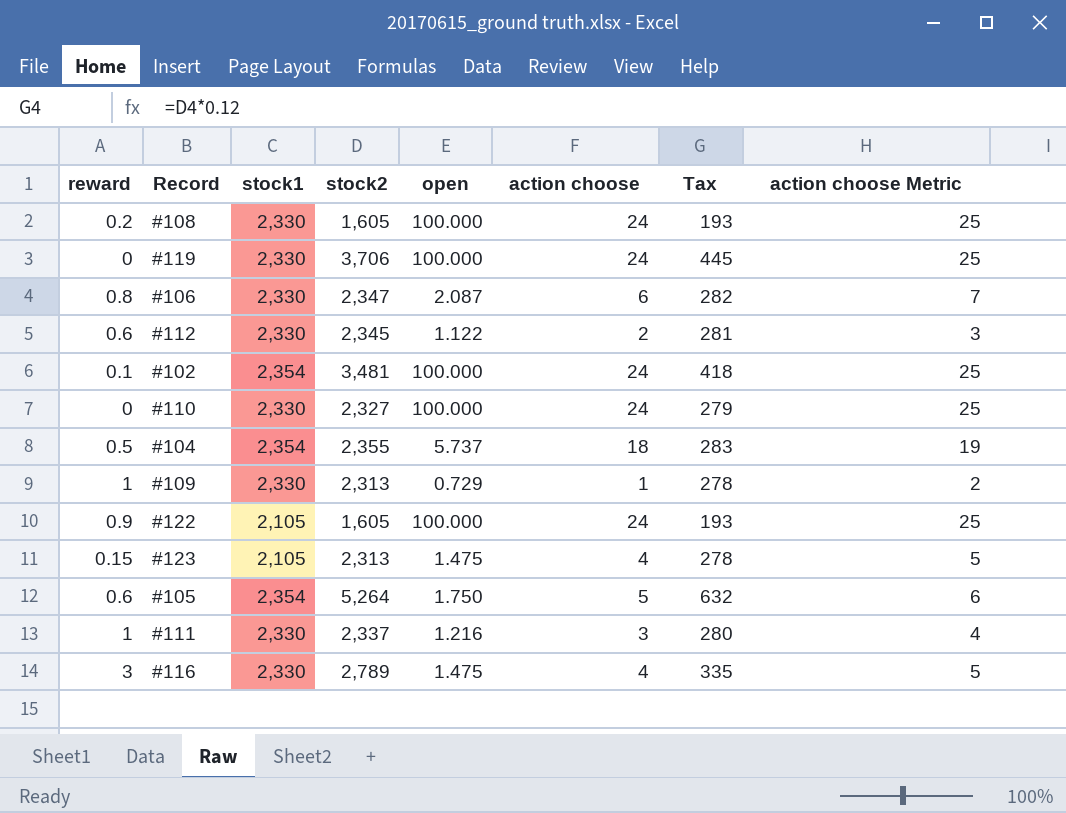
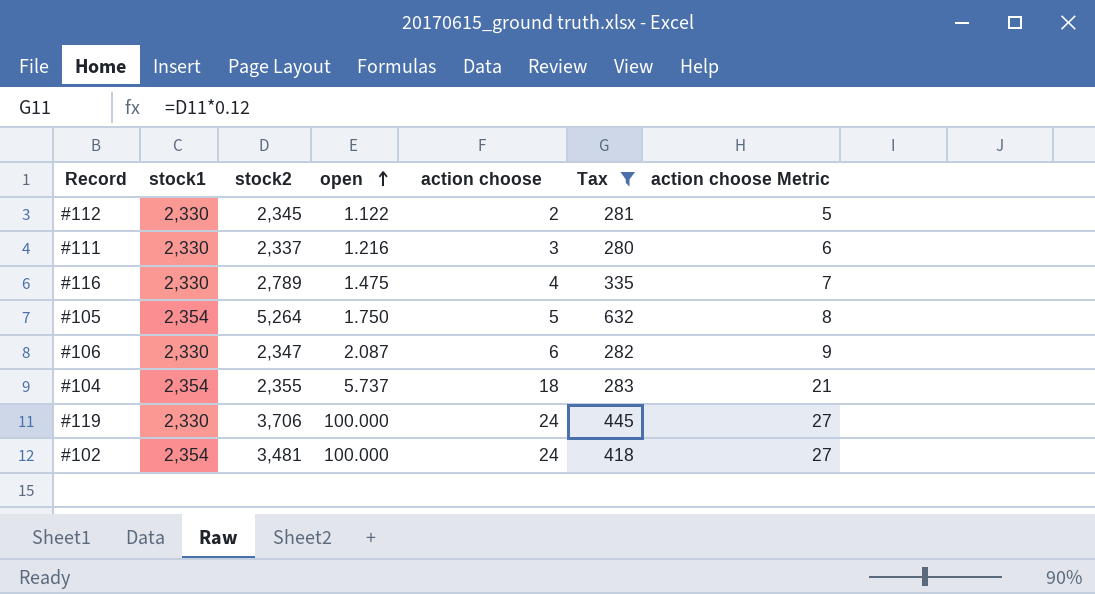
filter: none -> Tax >= 280
row order: none -> open ascending
column reward | position: 1 -> none
column action choose Metric | formula: [action choose] + 1 -> [action choose] + 3

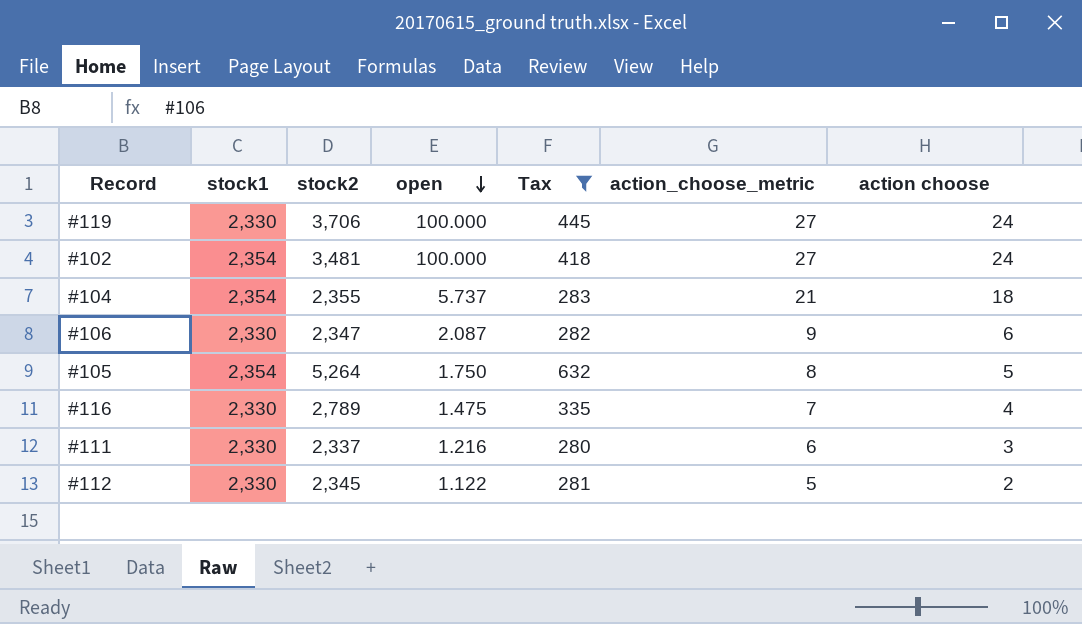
row order: open ascending -> open descending
column name: action choose Metric -> action_choose_metric
column action choose | position: 5 -> 7

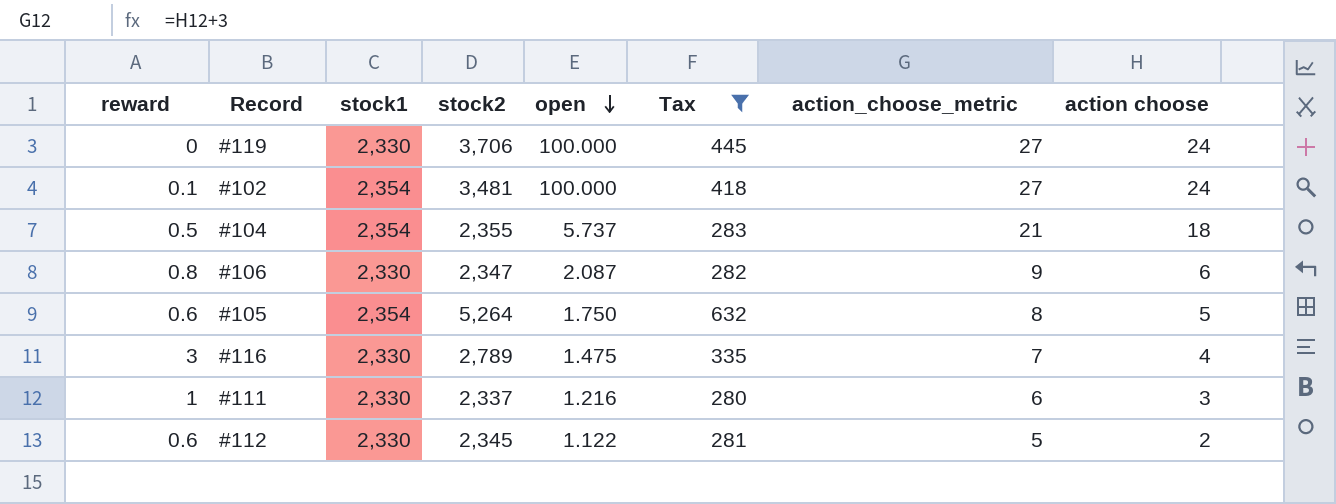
column reward | position: none -> 1

